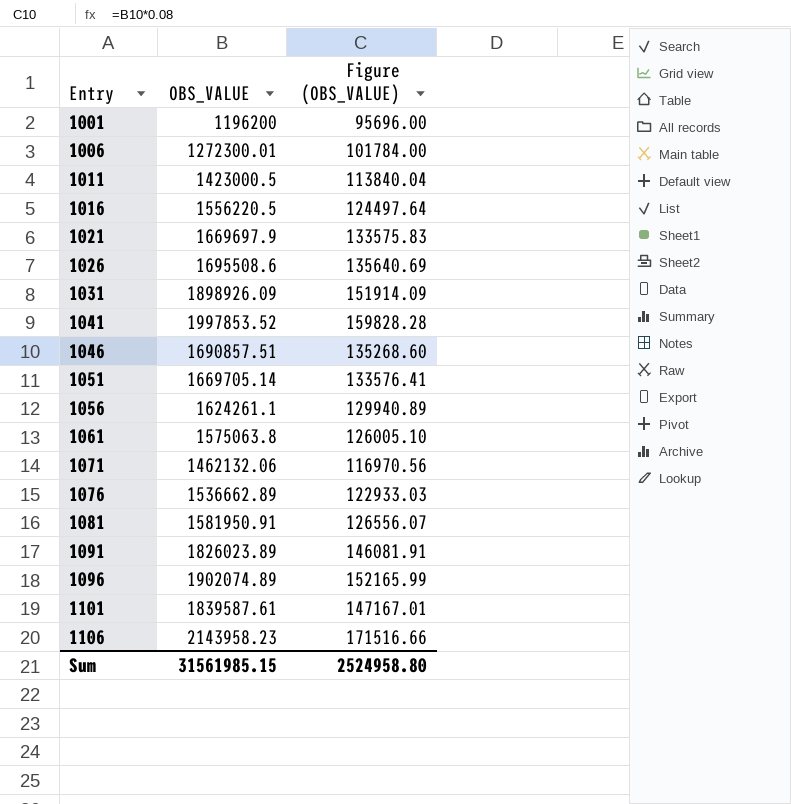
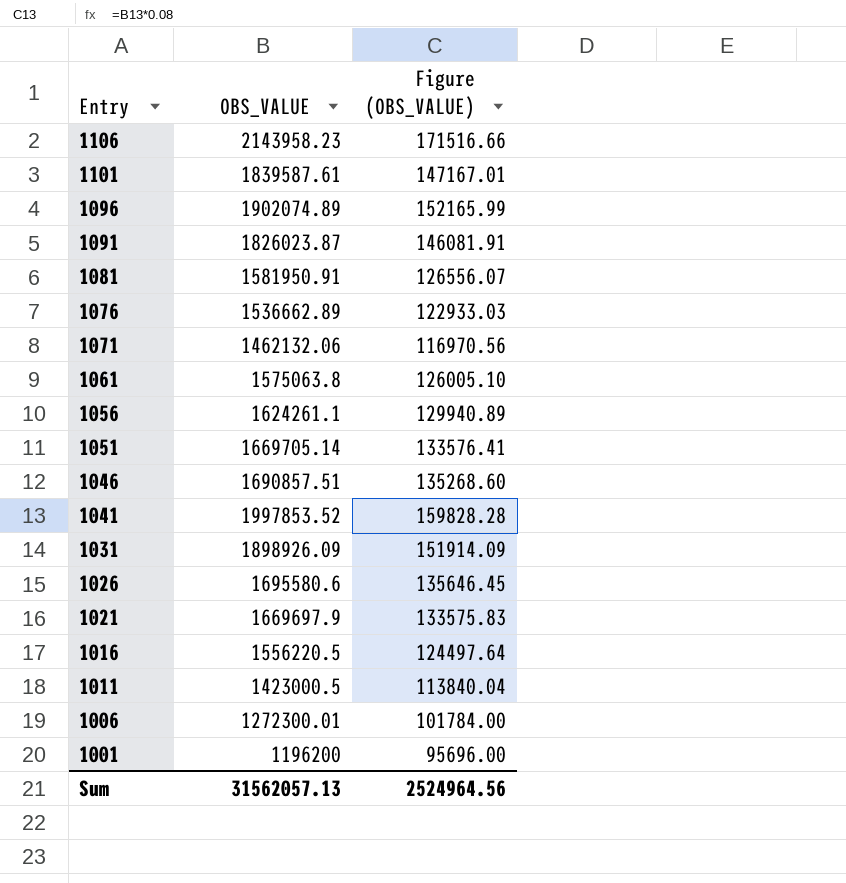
row order: Entry ascending -> Entry descending
1091 | OBS_VALUE: 1826023.89 -> 1826023.87
1026 | OBS_VALUE: 1695508.6 -> 1695580.6
1026 | Figure (OBS_VALUE): 135640.69 -> 135646.45
Sum | OBS_VALUE: 31561985.15 -> 31562057.13
Sum | Figure (OBS_VALUE): 2524958.80 -> 2524964.56

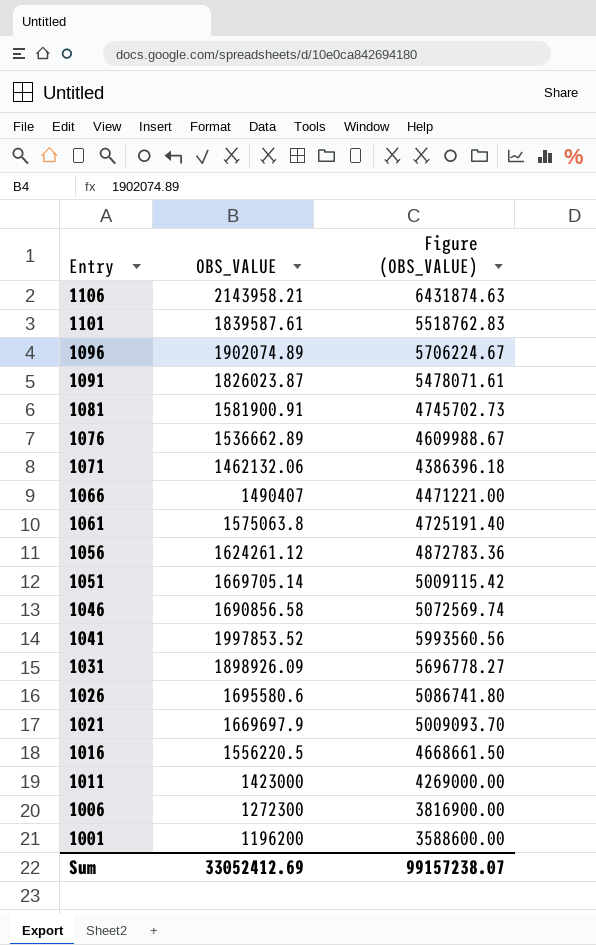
column Figure (OBS_VALUE) | formula: [OBS_VALUE] * 0.08 -> [OBS_VALUE] * 3
1106 | OBS_VALUE: 2143958.23 -> 2143958.21
1081 | OBS_VALUE: 1581950.91 -> 1581900.91
row 1066: none -> 1490407 | 4471221.00
1056 | OBS_VALUE: 1624261.1 -> 1624261.12
1046 | OBS_VALUE: 1690857.51 -> 1690856.58
1011 | OBS_VALUE: 1423000.5 -> 1423000
1006 | OBS_VALUE: 1272300.01 -> 1272300
Sum | OBS_VALUE: 31562057.13 -> 33052412.69
Sum | Figure (OBS_VALUE): 2524964.56 -> 99157238.07

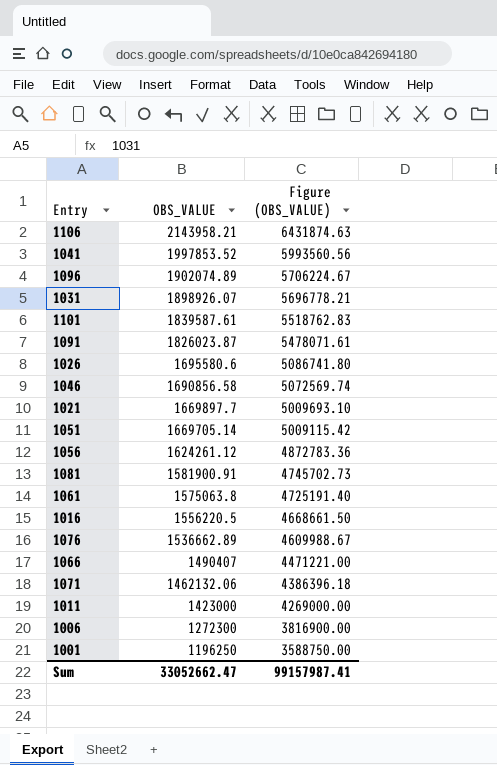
row order: Entry descending -> OBS_VALUE descending
1031 | OBS_VALUE: 1898926.09 -> 1898926.07
1031 | Figure (OBS_VALUE): 5696778.27 -> 5696778.21
1021 | OBS_VALUE: 1669697.9 -> 1669897.7
1021 | Figure (OBS_VALUE): 5009093.70 -> 5009693.10
1001 | OBS_VALUE: 1196200 -> 1196250
1001 | Figure (OBS_VALUE): 3588600.00 -> 3588750.00
Sum | OBS_VALUE: 33052412.69 -> 33052662.47
Sum | Figure (OBS_VALUE): 99157238.07 -> 99157987.41

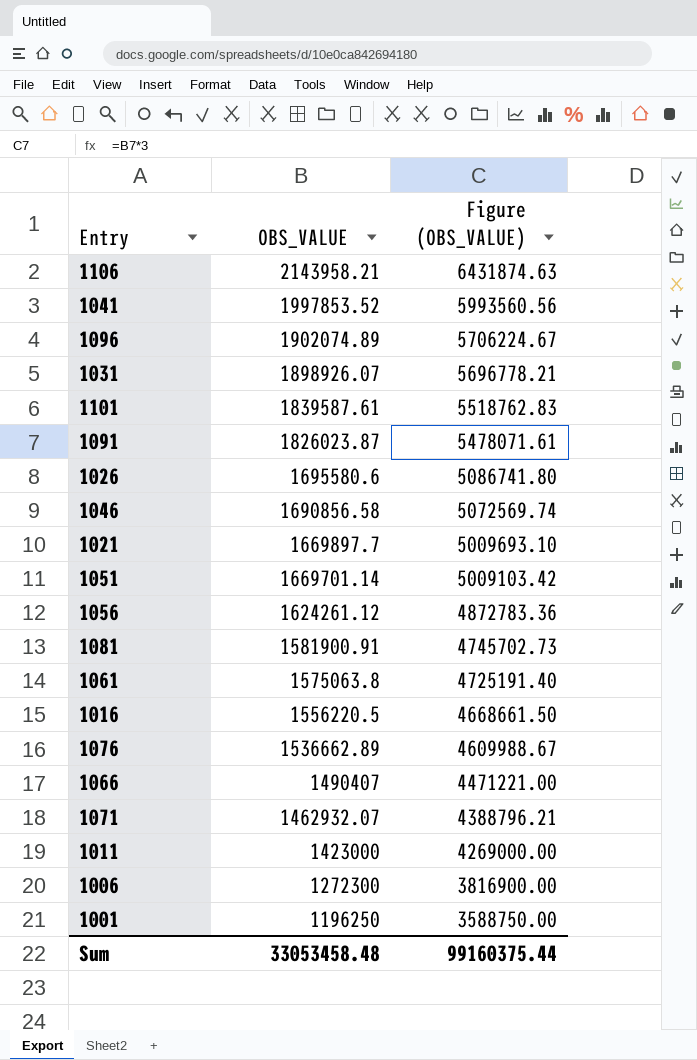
1051 | OBS_VALUE: 1669705.14 -> 1669701.14
1051 | Figure (OBS_VALUE): 5009115.42 -> 5009103.42
1071 | OBS_VALUE: 1462132.06 -> 1462932.07
1071 | Figure (OBS_VALUE): 4386396.18 -> 4388796.21
Sum | OBS_VALUE: 33052662.47 -> 33053458.48
Sum | Figure (OBS_VALUE): 99157987.41 -> 99160375.44

